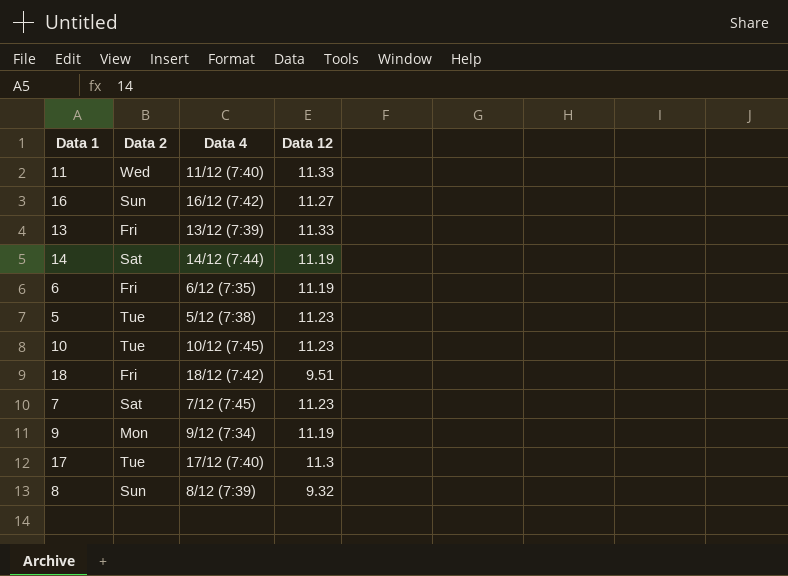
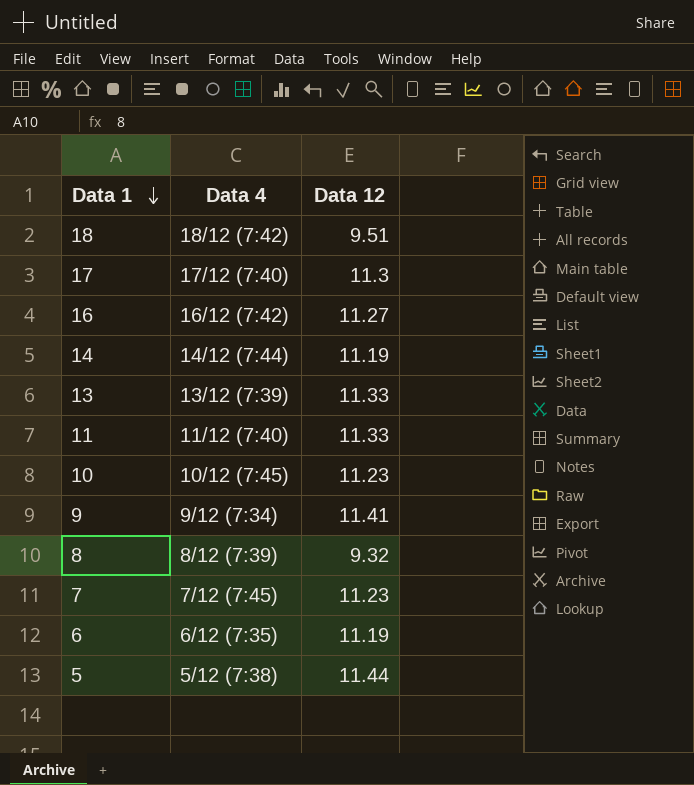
row order: none -> Data 1 descending
column Data 2 | position: 2 -> none
9 | Data 12: 11.19 -> 11.41
5 | Data 12: 11.23 -> 11.44

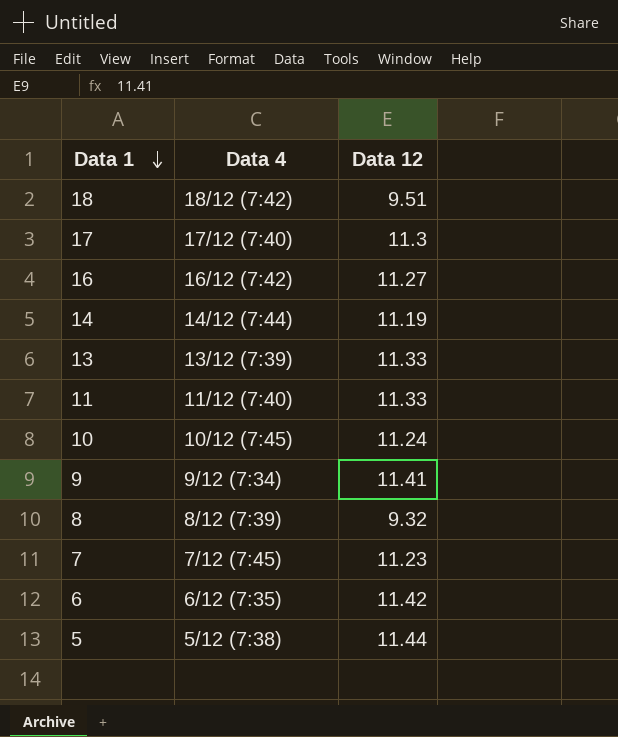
10 | Data 12: 11.23 -> 11.24
6 | Data 12: 11.19 -> 11.42

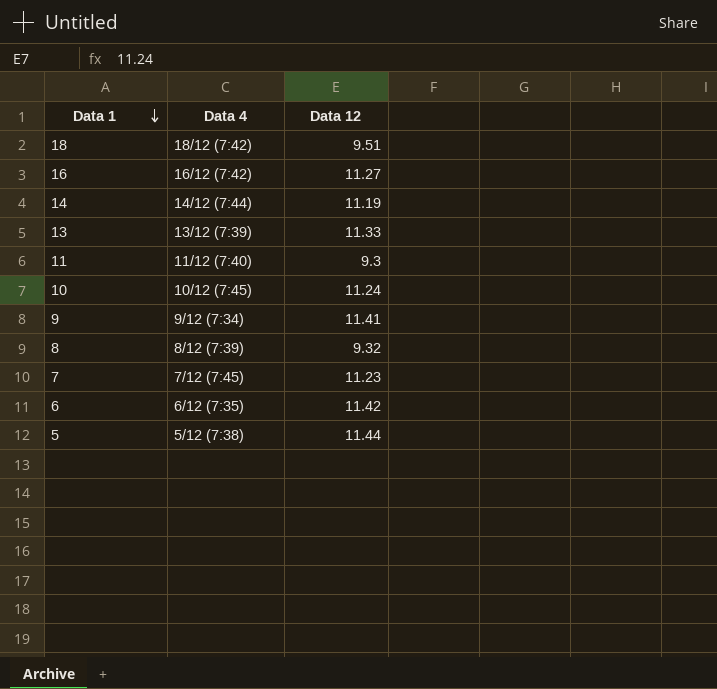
row 17: 17/12 (7:40) | 11.3 -> none
11 | Data 12: 11.33 -> 9.3

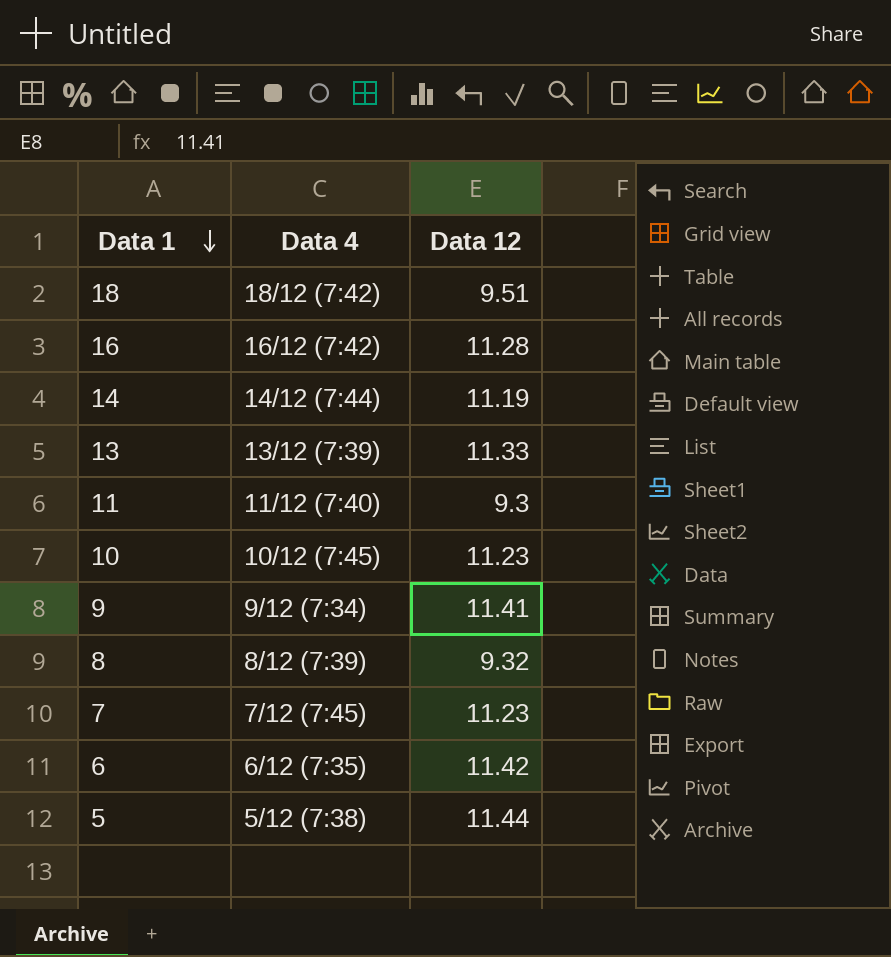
16 | Data 12: 11.27 -> 11.28
10 | Data 12: 11.24 -> 11.23

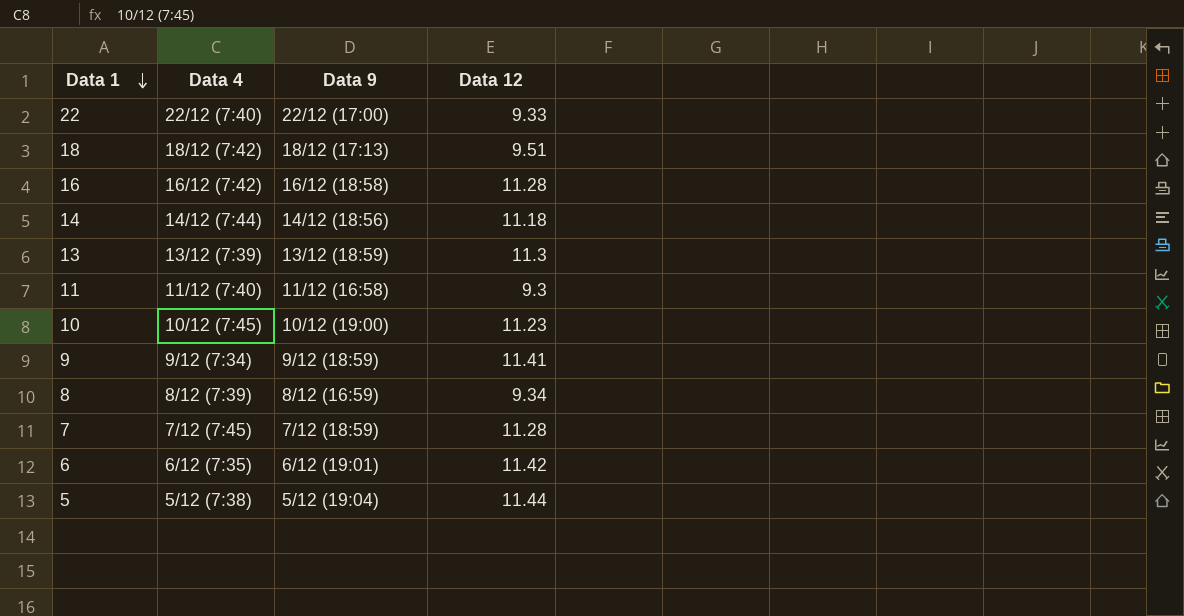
column Data 9 | position: none -> 3
row 22: none -> 22/12 (7:40) | 22/12 (17:00) | 9.33
14 | Data 12: 11.19 -> 11.18
13 | Data 12: 11.33 -> 11.3
8 | Data 12: 9.32 -> 9.34
7 | Data 12: 11.23 -> 11.28

